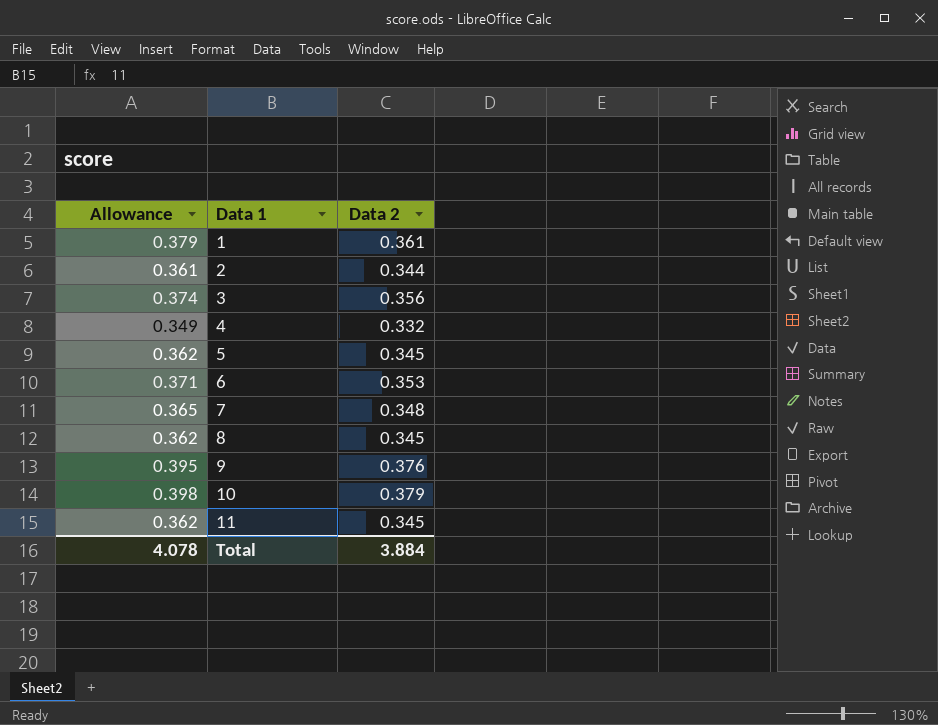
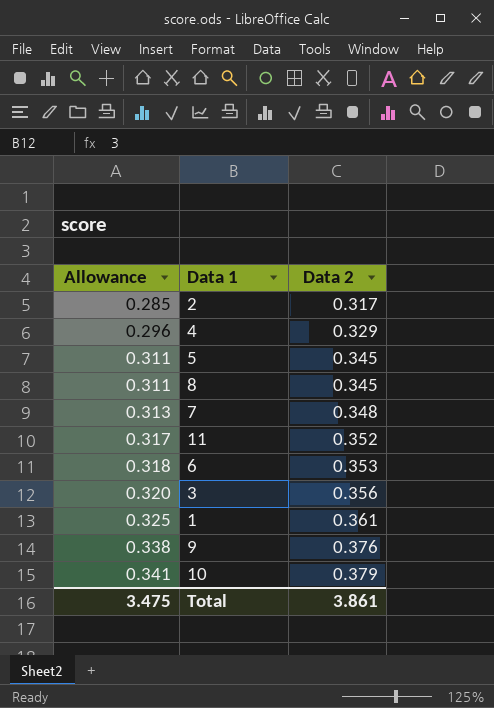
row order: Data 1 ascending -> Allowance ascending
column Allowance | formula: [Data 2] * 1.05 -> [Data 2] * 0.9
2 | Data 2: 0.344 -> 0.317
4 | Data 2: 0.332 -> 0.329
11 | Data 2: 0.345 -> 0.352
Total | Allowance: 4.078 -> 3.475
Total | Data 2: 3.884 -> 3.861

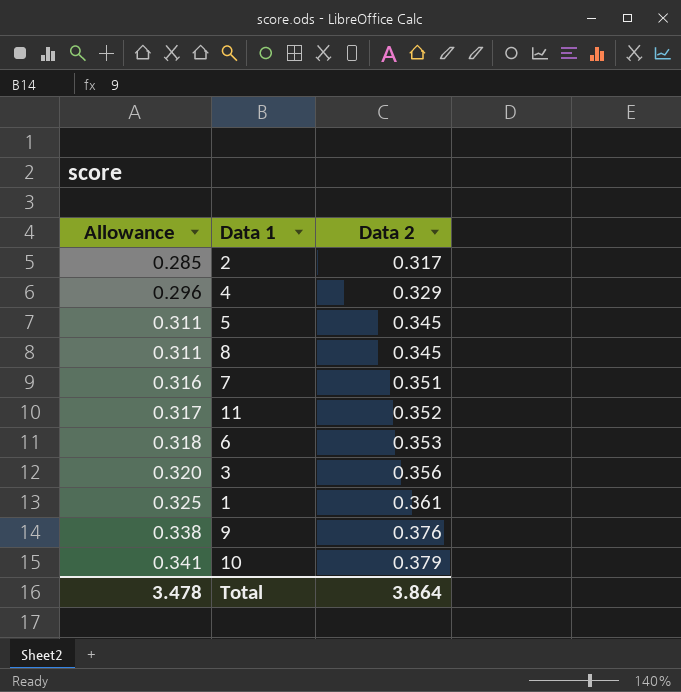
7 | Allowance: 0.313 -> 0.316
7 | Data 2: 0.348 -> 0.351
Total | Allowance: 3.475 -> 3.478
Total | Data 2: 3.861 -> 3.864

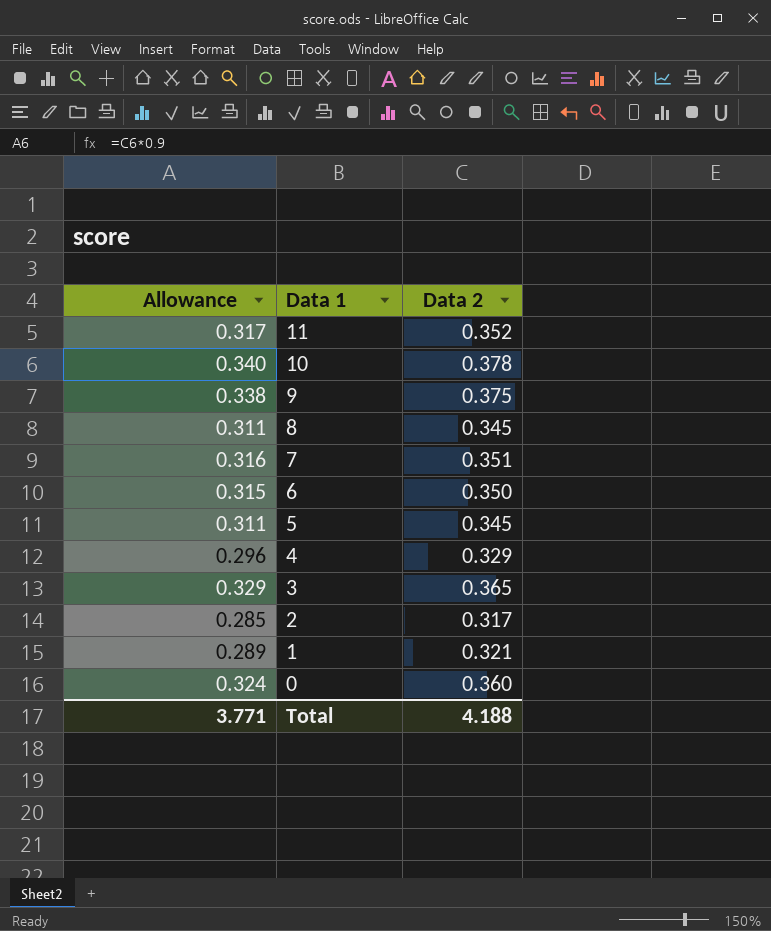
row order: Allowance ascending -> Data 1 descending
10 | Allowance: 0.341 -> 0.340
10 | Data 2: 0.379 -> 0.378
9 | Data 2: 0.376 -> 0.375
6 | Allowance: 0.318 -> 0.315
6 | Data 2: 0.353 -> 0.350
3 | Allowance: 0.320 -> 0.329
3 | Data 2: 0.356 -> 0.365
1 | Allowance: 0.325 -> 0.289
1 | Data 2: 0.361 -> 0.321
row 0: none -> 0.324 | 0.360
Total | Allowance: 3.478 -> 3.771
Total | Data 2: 3.864 -> 4.188

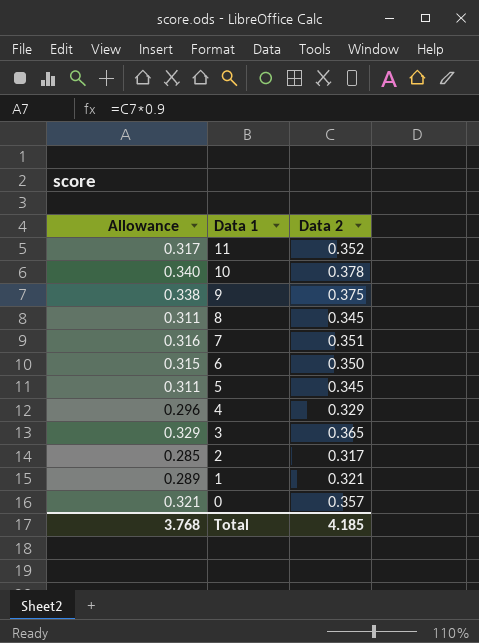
0 | Allowance: 0.324 -> 0.321
0 | Data 2: 0.360 -> 0.357
Total | Allowance: 3.771 -> 3.768
Total | Data 2: 4.188 -> 4.185

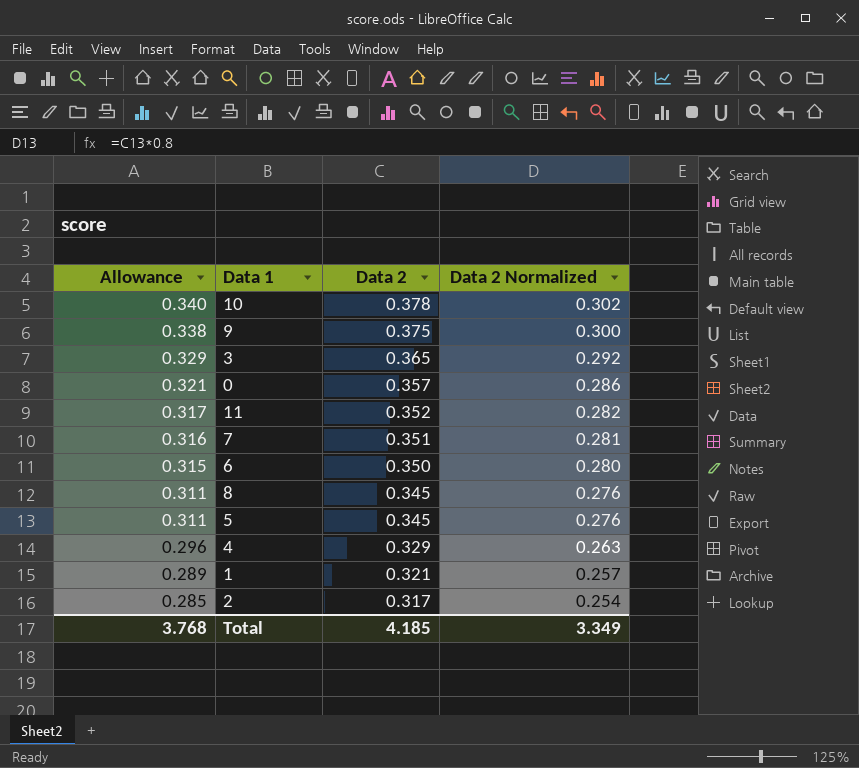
row order: Data 1 descending -> Allowance descending
column Data 2 Normalized | formula: none -> [Data 2] * 0.8

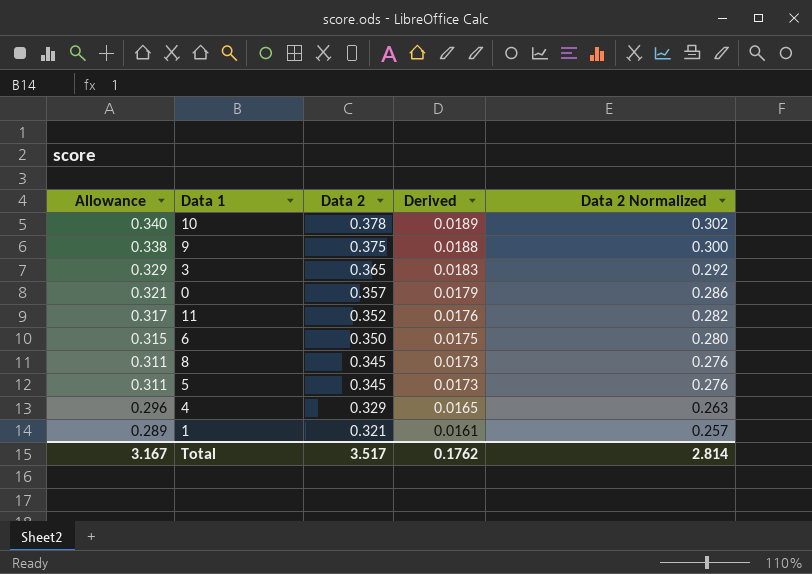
column Derived | formula: none -> [Data 2] * 0.05
row 7: 0.316 | 0.351 | 0.281 -> none
row 2: 0.285 | 0.317 | 0.254 -> none
Total | Allowance: 3.768 -> 3.167
Total | Data 2: 4.185 -> 3.517
Total | Data 2 Normalized: 3.349 -> 2.814

